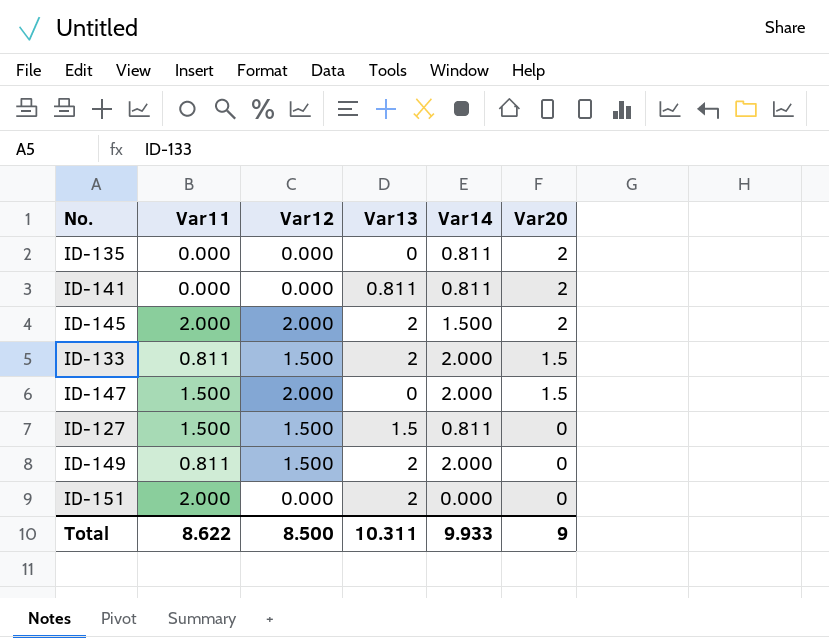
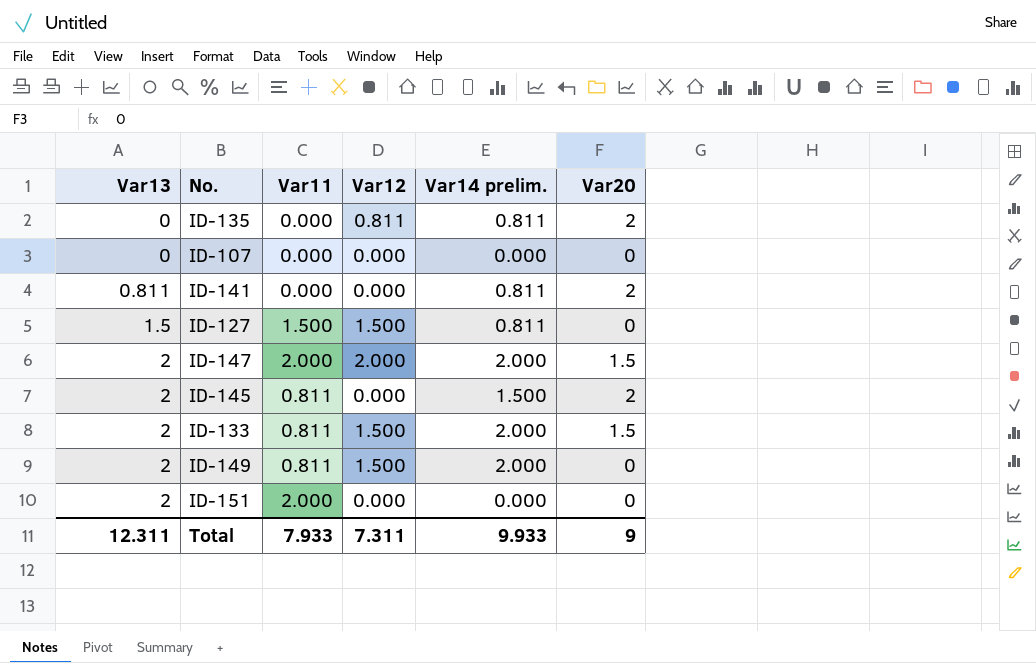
row order: Var20 descending -> Var13 ascending
column Var13 | position: 4 -> 1
column name: Var14 -> Var14 prelim.
ID-135 | Var12: 0.000 -> 0.811
row ID-107: none -> 0 | 0.000 | 0.000 | 0.000 | 0
ID-147 | Var13: 0 -> 2
ID-147 | Var11: 1.500 -> 2.000
ID-145 | Var11: 2.000 -> 0.811
ID-145 | Var12: 2.000 -> 0.000
Total | Var13: 10.311 -> 12.311
Total | Var11: 8.622 -> 7.933
Total | Var12: 8.500 -> 7.311

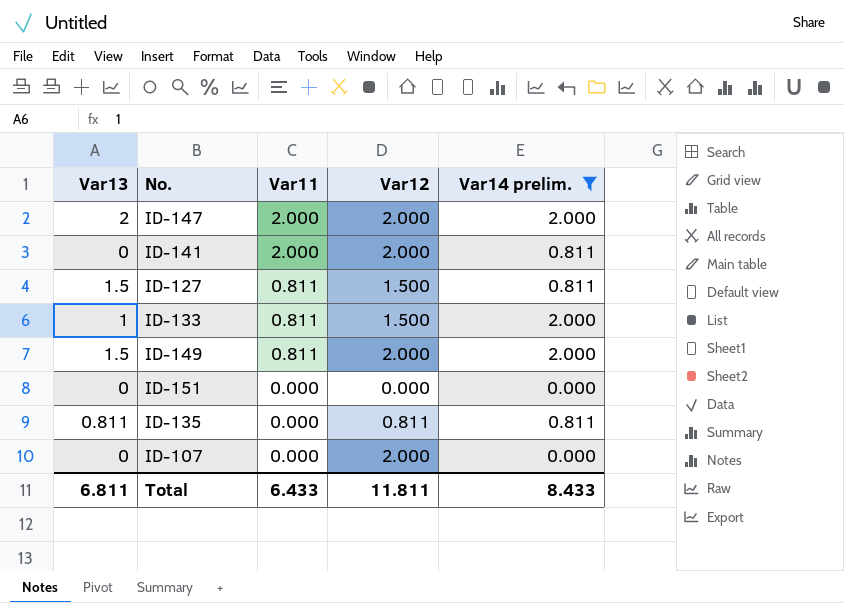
filter: none -> Var14 prelim. != 1.500
row order: Var13 ascending -> Var11 descending
column Var20 | position: 6 -> none
ID-141 | Var13: 0.811 -> 0
ID-141 | Var11: 0.000 -> 2.000
ID-141 | Var12: 0.000 -> 2.000
ID-127 | Var11: 1.500 -> 0.811
ID-133 | Var13: 2 -> 1
ID-149 | Var13: 2 -> 1.5
ID-149 | Var12: 1.500 -> 2.000
ID-151 | Var13: 2 -> 0
ID-151 | Var11: 2.000 -> 0.000
ID-135 | Var13: 0 -> 0.811
ID-107 | Var12: 0.000 -> 2.000
Total | Var13: 12.311 -> 6.811
Total | Var11: 7.933 -> 6.433
Total | Var12: 7.311 -> 11.811
Total | Var14 prelim.: 9.933 -> 8.433

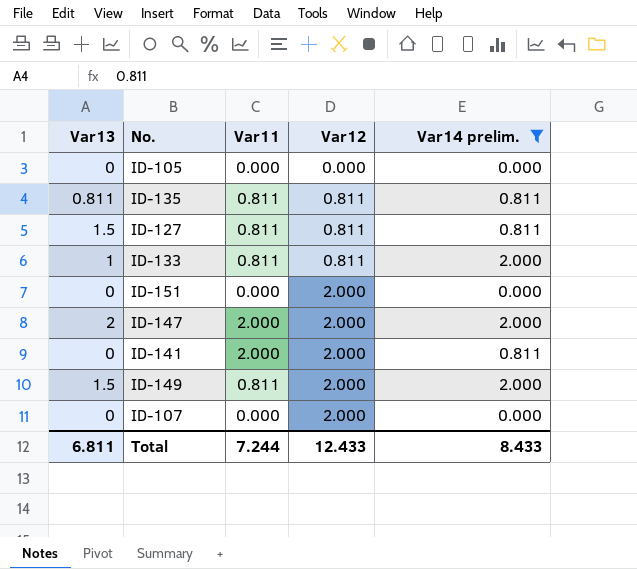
row order: Var11 descending -> Var12 ascending
row ID-105: none -> 0 | 0.000 | 0.000 | 0.000
ID-135 | Var11: 0.000 -> 0.811
ID-127 | Var12: 1.500 -> 0.811
ID-133 | Var12: 1.500 -> 0.811
ID-151 | Var12: 0.000 -> 2.000
Total | Var11: 6.433 -> 7.244
Total | Var12: 11.811 -> 12.433

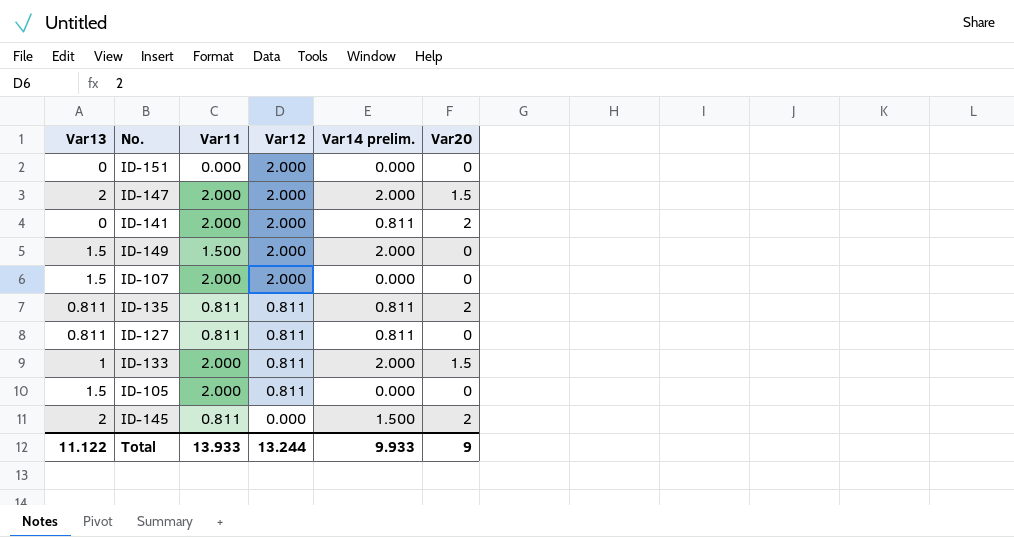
filter: Var14 prelim. != 1.500 -> none
row order: Var12 ascending -> Var12 descending
column Var20 | position: none -> 6
ID-149 | Var11: 0.811 -> 1.500
ID-107 | Var13: 0 -> 1.5
ID-107 | Var11: 0.000 -> 2.000
ID-127 | Var13: 1.5 -> 0.811
ID-133 | Var11: 0.811 -> 2.000
ID-105 | Var13: 0 -> 1.5
ID-105 | Var11: 0.000 -> 2.000
ID-105 | Var12: 0.000 -> 0.811
Total | Var13: 6.811 -> 11.122
Total | Var11: 7.244 -> 13.933
Total | Var12: 12.433 -> 13.244
Total | Var14 prelim.: 8.433 -> 9.933

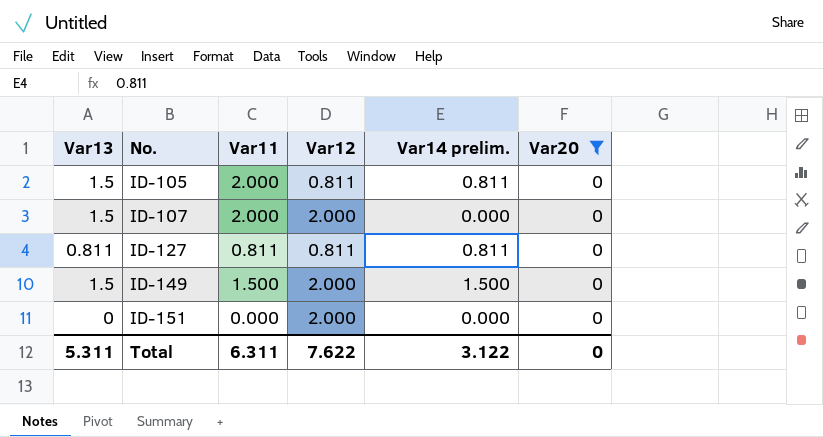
filter: none -> Var20 = 0
row order: Var12 descending -> No. ascending
ID-105 | Var14 prelim.: 0.000 -> 0.811
ID-149 | Var14 prelim.: 2.000 -> 1.500
Total | Var13: 11.122 -> 5.311
Total | Var11: 13.933 -> 6.311
Total | Var12: 13.244 -> 7.622
Total | Var14 prelim.: 9.933 -> 3.122
Total | Var20: 9 -> 0

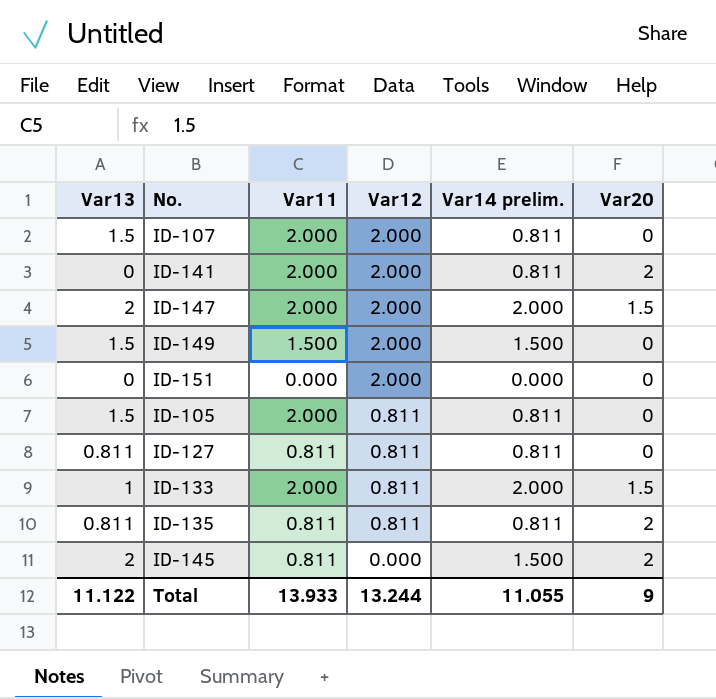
filter: Var20 = 0 -> none
row order: No. ascending -> Var12 descending
ID-107 | Var14 prelim.: 0.000 -> 0.811
Total | Var13: 5.311 -> 11.122
Total | Var11: 6.311 -> 13.933
Total | Var12: 7.622 -> 13.244
Total | Var14 prelim.: 3.122 -> 11.055
Total | Var20: 0 -> 9

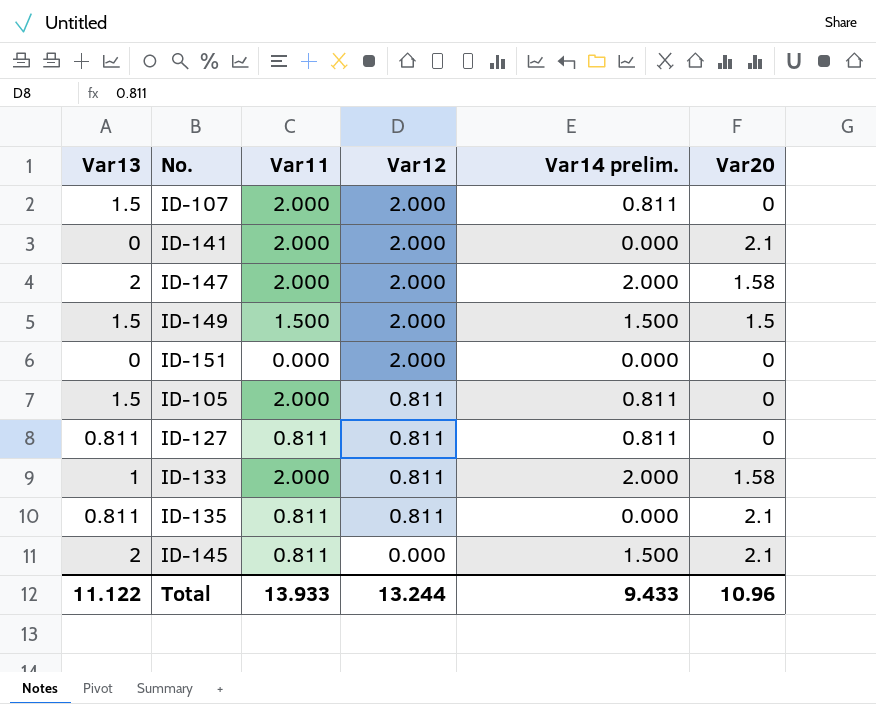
ID-141 | Var14 prelim.: 0.811 -> 0.000
ID-141 | Var20: 2 -> 2.1
ID-147 | Var20: 1.5 -> 1.58
ID-149 | Var20: 0 -> 1.5
ID-133 | Var20: 1.5 -> 1.58
ID-135 | Var14 prelim.: 0.811 -> 0.000
ID-135 | Var20: 2 -> 2.1
ID-145 | Var20: 2 -> 2.1
Total | Var14 prelim.: 11.055 -> 9.433
Total | Var20: 9 -> 10.96

